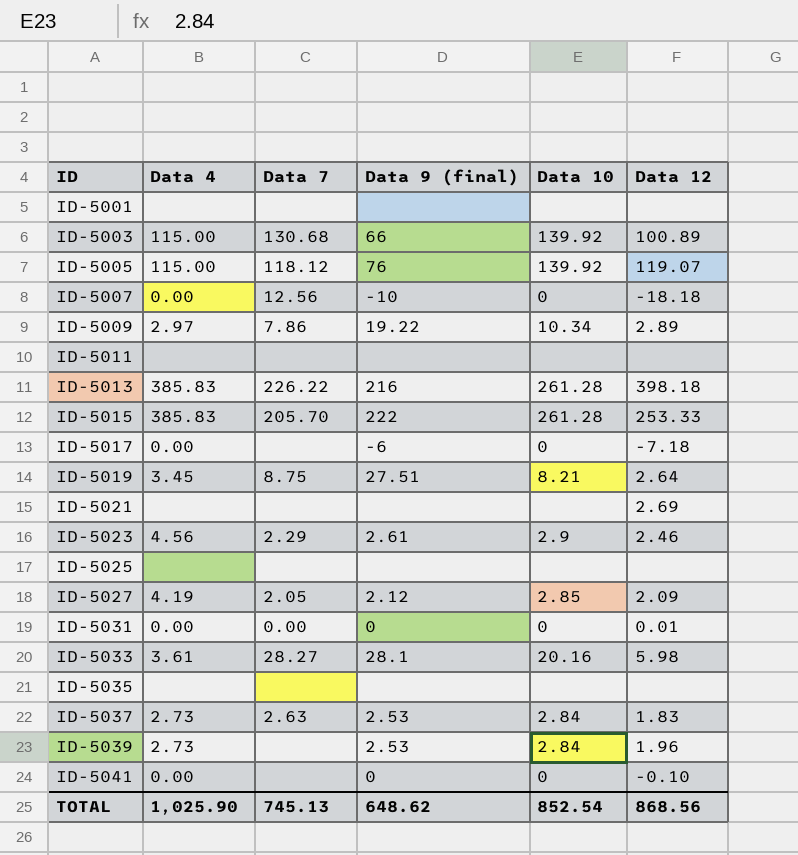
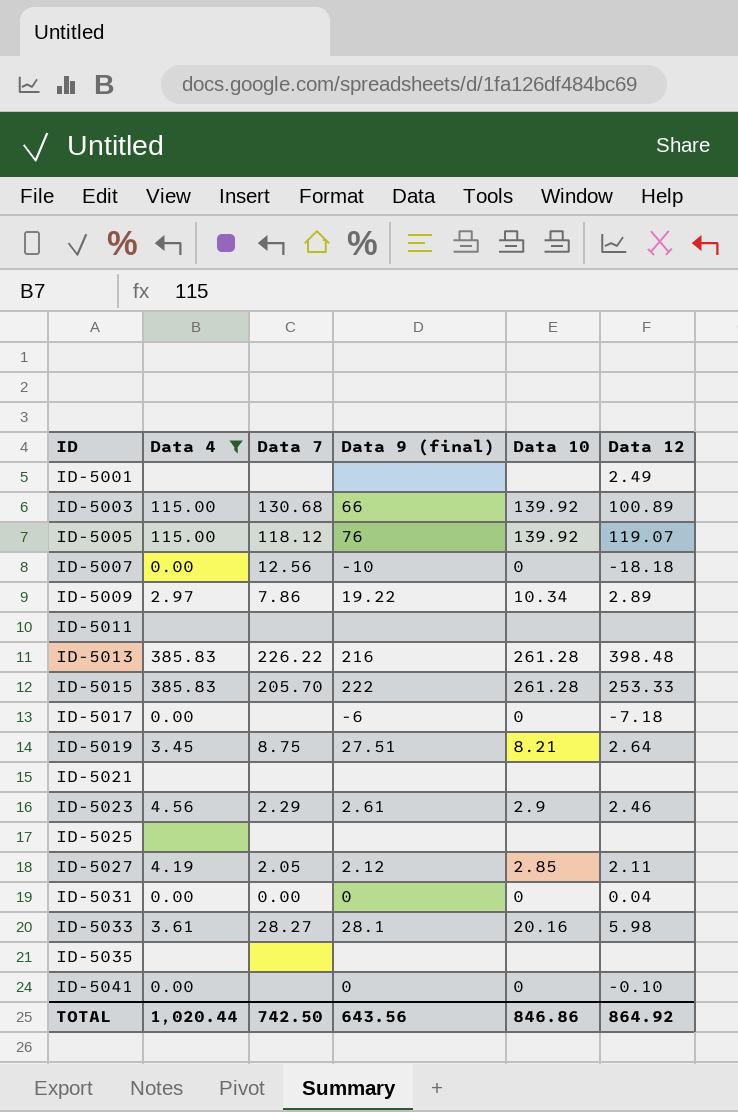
filter: none -> Data 4 != 2.73
ID-5001 | Data 12: none -> 2.49
ID-5013 | Data 12: 398.18 -> 398.48
ID-5021 | Data 12: 2.69 -> none
ID-5027 | Data 12: 2.09 -> 2.11
ID-5031 | Data 12: 0.01 -> 0.04
TOTAL | Data 4: 1,025.90 -> 1,020.44
TOTAL | Data 7: 745.13 -> 742.50
TOTAL | Data 9 (final): 648.62 -> 643.56
TOTAL | Data 10: 852.54 -> 846.86
TOTAL | Data 12: 868.56 -> 864.92

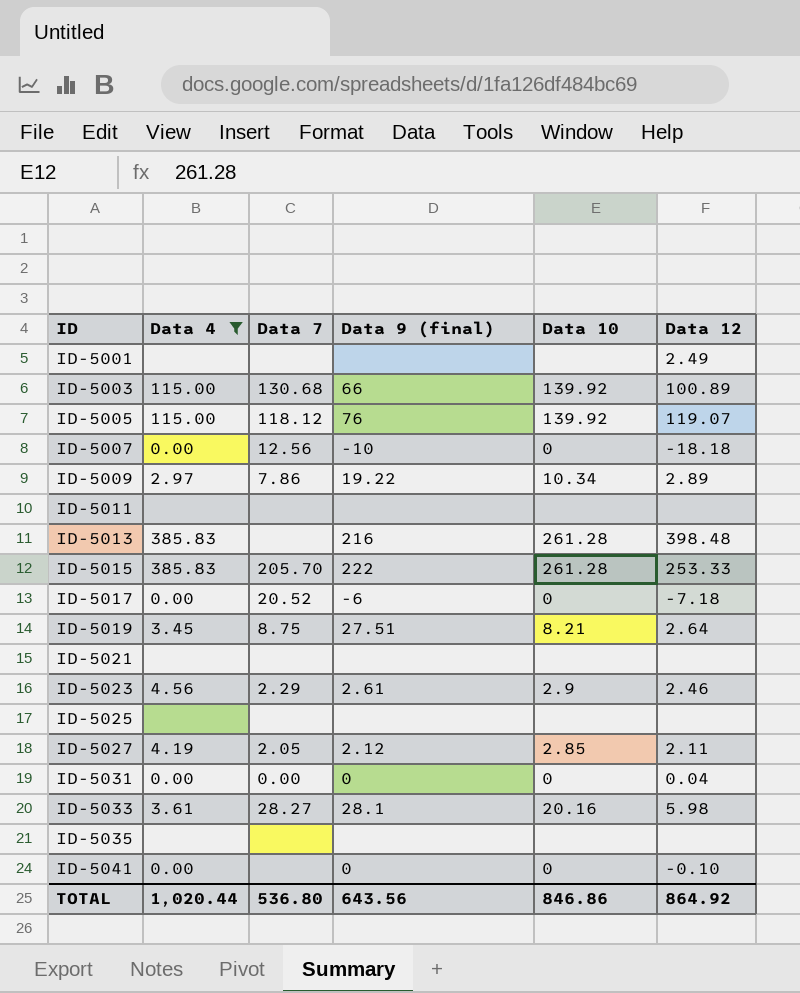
ID-5013 | Data 7: 226.22 -> none
ID-5017 | Data 7: none -> 20.52
TOTAL | Data 7: 742.50 -> 536.80

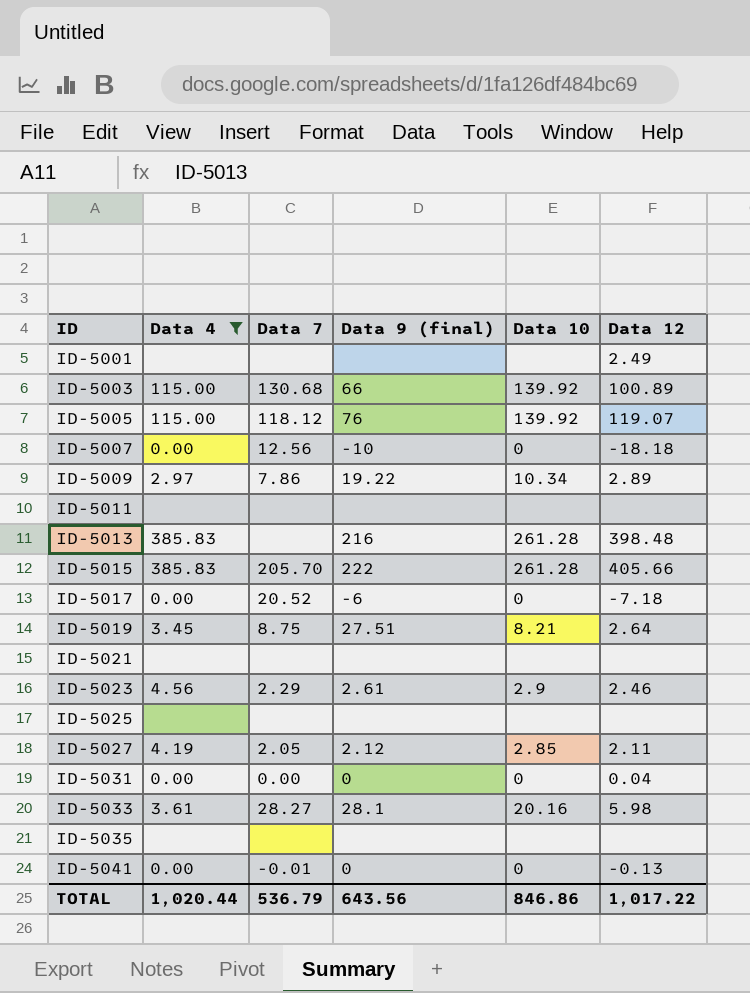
ID-5015 | Data 12: 253.33 -> 405.66
ID-5041 | Data 7: none -> -0.01
ID-5041 | Data 12: -0.10 -> -0.13
TOTAL | Data 7: 536.80 -> 536.79
TOTAL | Data 12: 864.92 -> 1,017.22

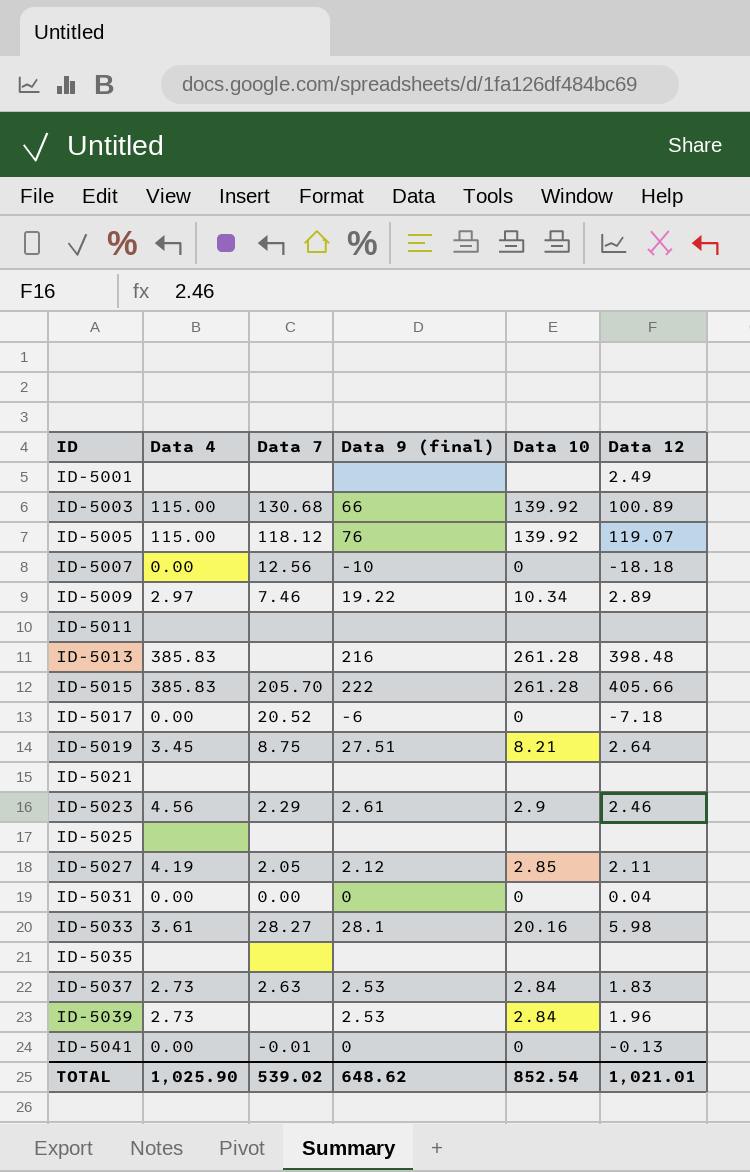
filter: Data 4 != 2.73 -> none
ID-5009 | Data 7: 7.86 -> 7.46
TOTAL | Data 4: 1,020.44 -> 1,025.90
TOTAL | Data 7: 536.79 -> 539.02
TOTAL | Data 9 (final): 643.56 -> 648.62
TOTAL | Data 10: 846.86 -> 852.54
TOTAL | Data 12: 1,017.22 -> 1,021.01

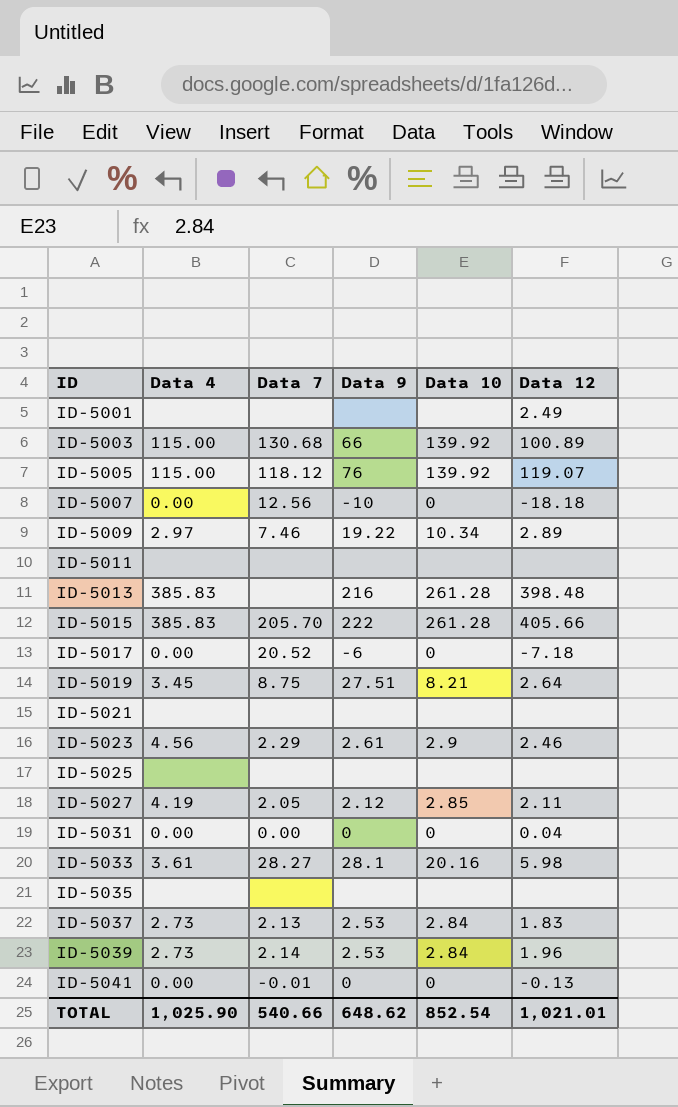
column name: Data 9 (final) -> Data 9
ID-5037 | Data 7: 2.63 -> 2.13
ID-5039 | Data 7: none -> 2.14
TOTAL | Data 7: 539.02 -> 540.66

